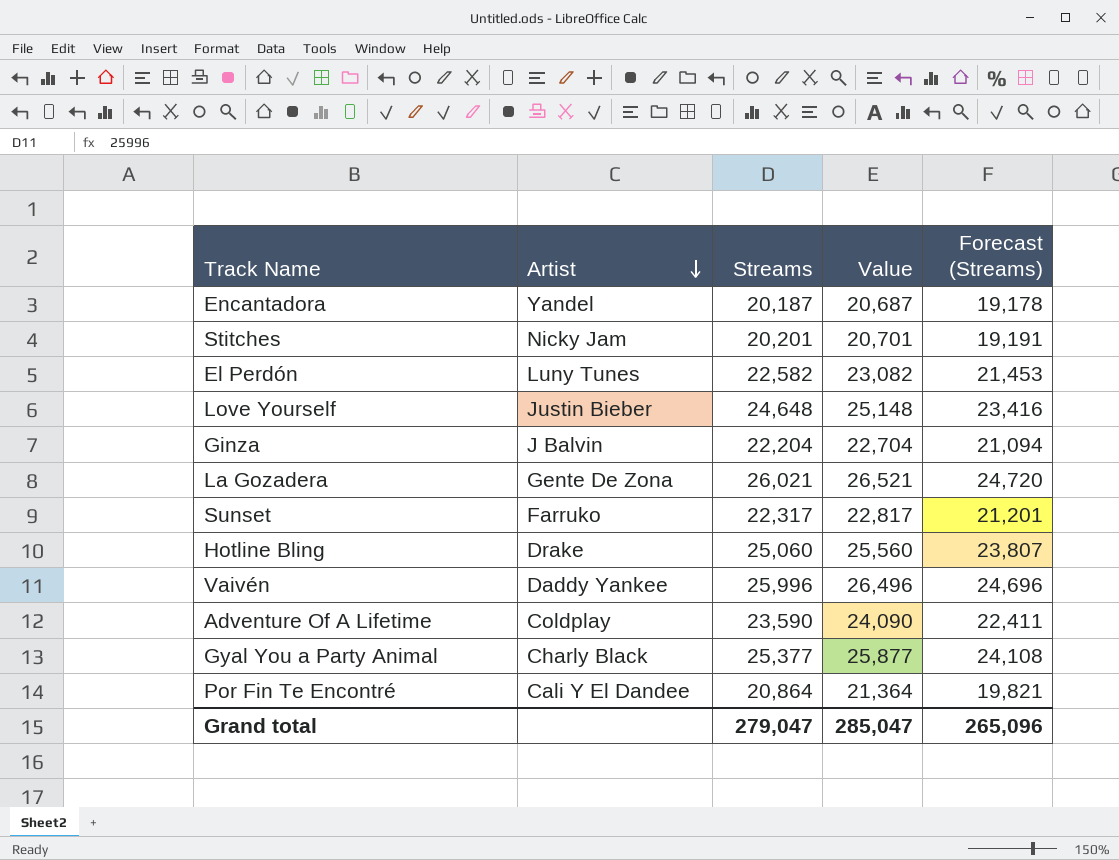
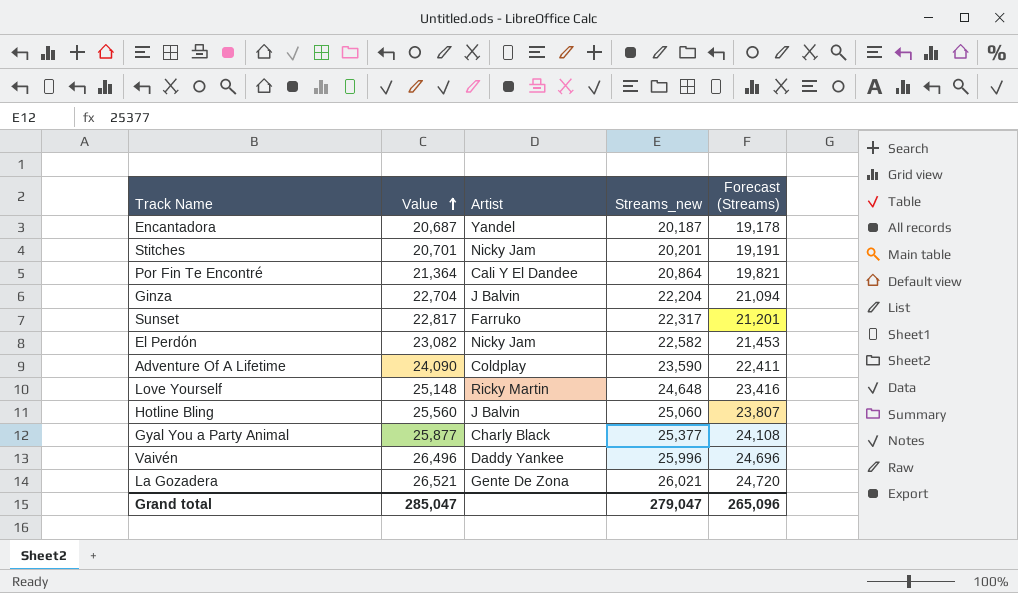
row order: Artist descending -> Value ascending
column Value | position: 4 -> 2
column name: Streams -> Streams_new
El Perdón | Artist: Luny Tunes -> Nicky Jam
Love Yourself | Artist: Justin Bieber -> Ricky Martin
Hotline Bling | Artist: Drake -> J Balvin

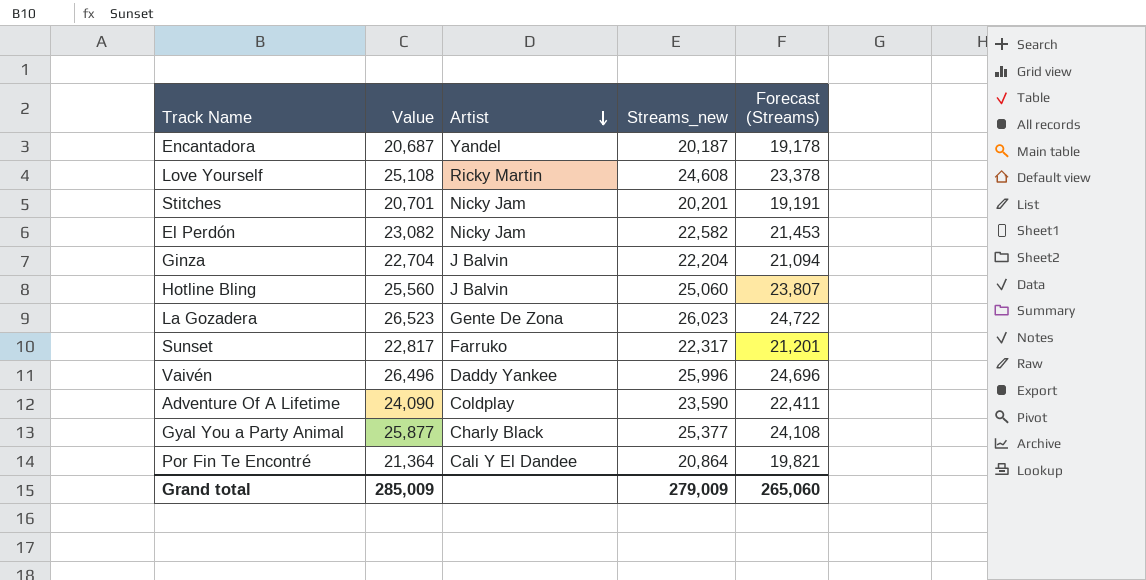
row order: Value ascending -> Artist descending
Love Yourself | Value: 25,148 -> 25,108
Love Yourself | Streams_new: 24,648 -> 24,608
Love Yourself | Forecast (Streams): 23,416 -> 23,378
La Gozadera | Value: 26,521 -> 26,523
La Gozadera | Streams_new: 26,021 -> 26,023
La Gozadera | Forecast (Streams): 24,720 -> 24,722
Grand total | Value: 285,047 -> 285,009
Grand total | Streams_new: 279,047 -> 279,009
Grand total | Forecast (Streams): 265,096 -> 265,060

